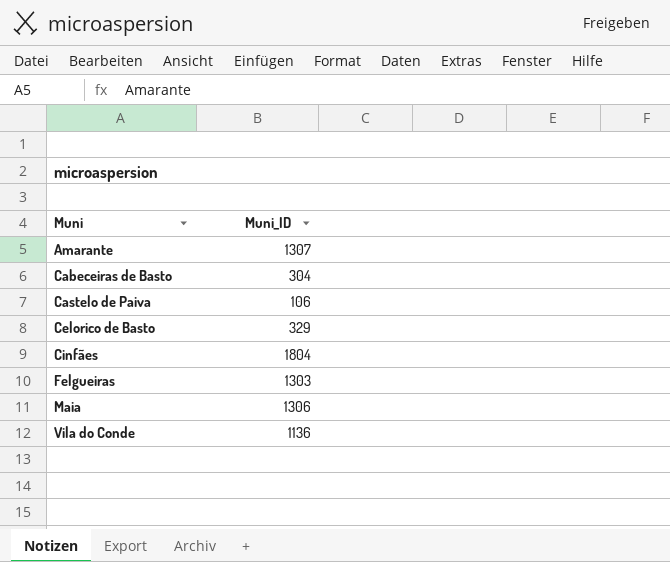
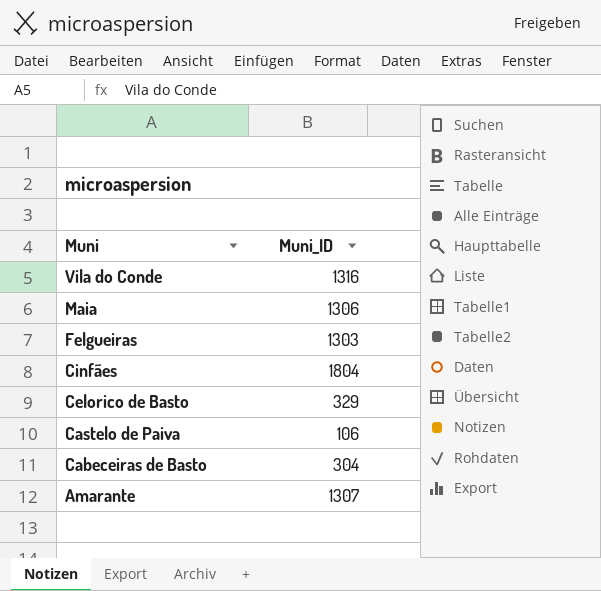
row order: Muni ascending -> Muni descending
Vila do Conde | Muni_ID: 1136 -> 1316

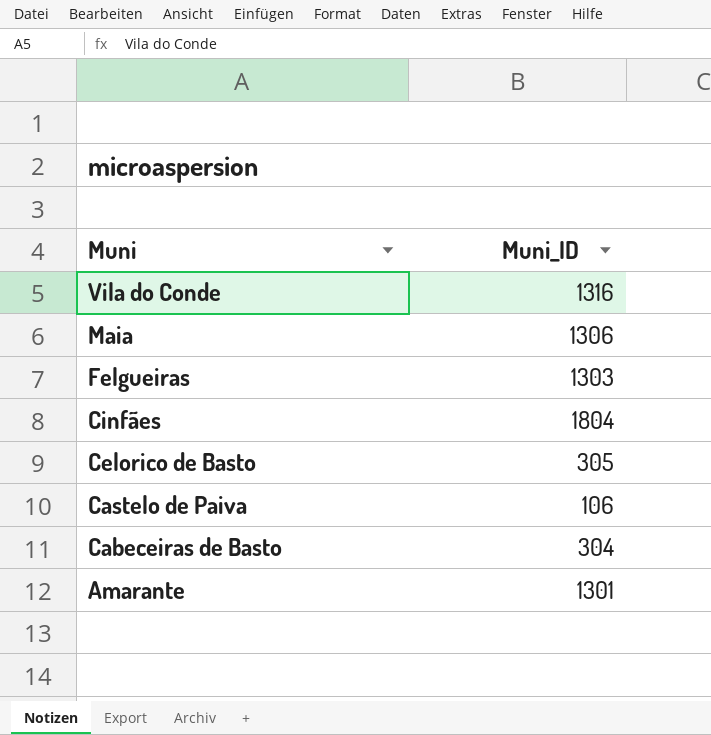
Celorico de Basto | Muni_ID: 329 -> 305
Amarante | Muni_ID: 1307 -> 1301

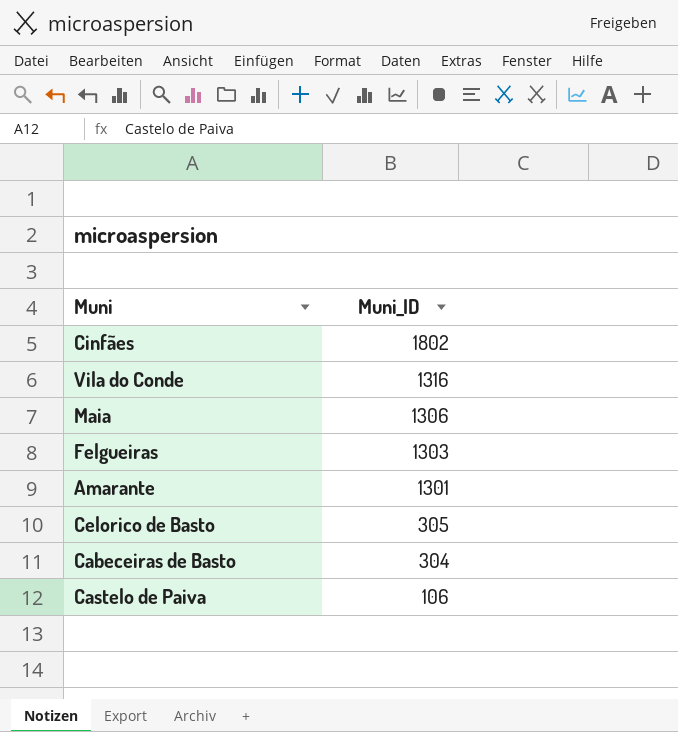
row order: Muni descending -> Muni_ID descending
Cinfães | Muni_ID: 1804 -> 1802

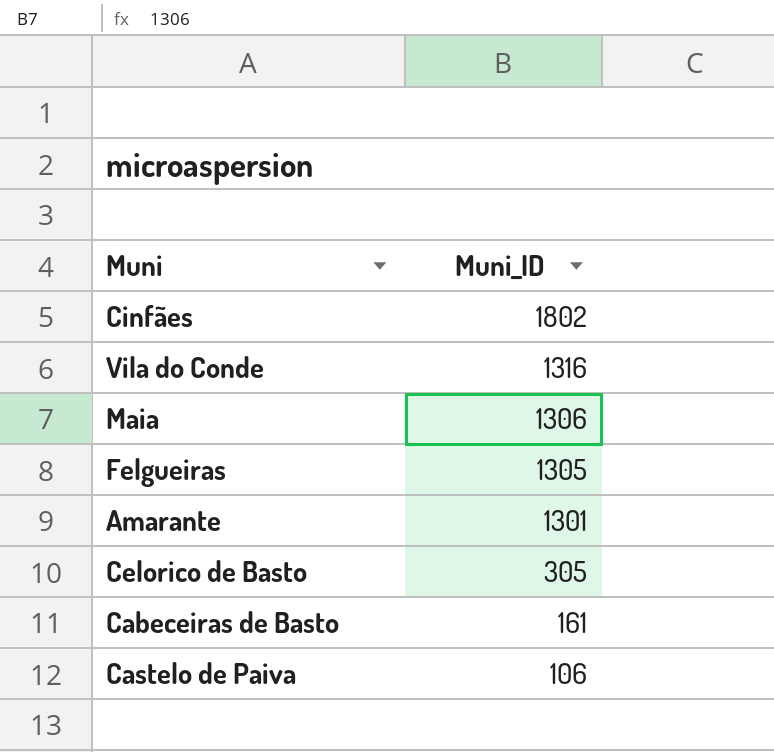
Felgueiras | Muni_ID: 1303 -> 1305
Cabeceiras de Basto | Muni_ID: 304 -> 161

